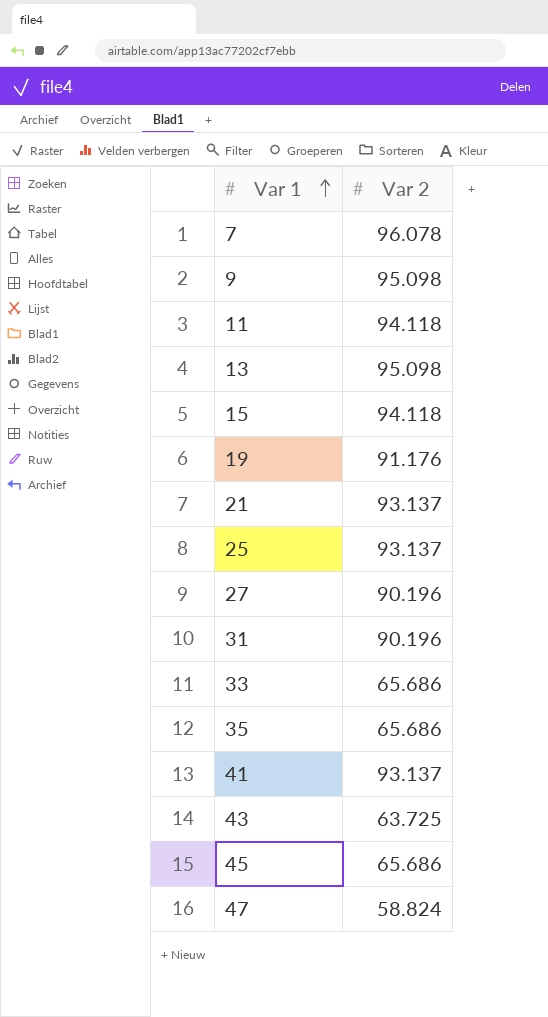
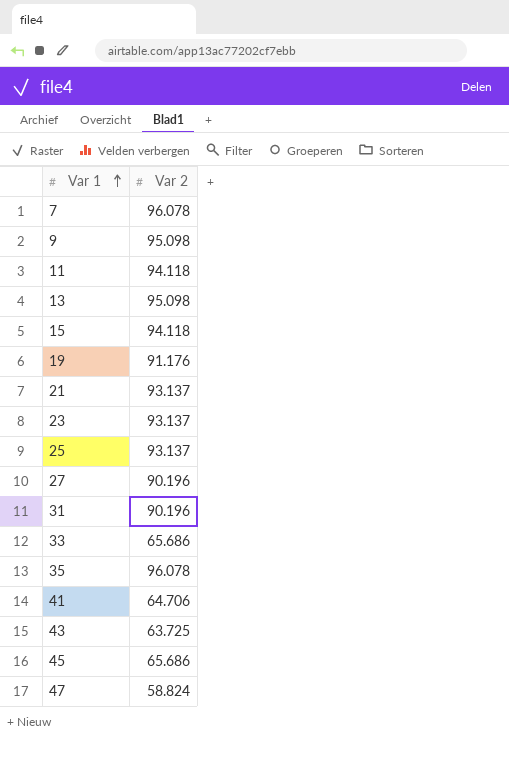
row 23: none -> 93.137
35 | Var 2: 65.686 -> 96.078
41 | Var 2: 93.137 -> 64.706

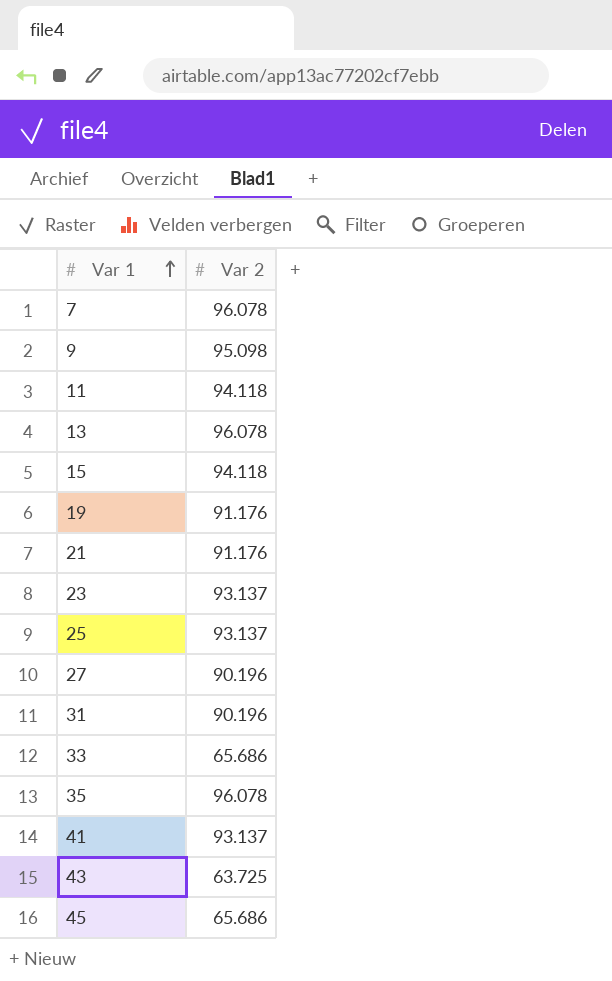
row 47: 58.824 -> none
13 | Var 2: 95.098 -> 96.078
21 | Var 2: 93.137 -> 91.176
41 | Var 2: 64.706 -> 93.137

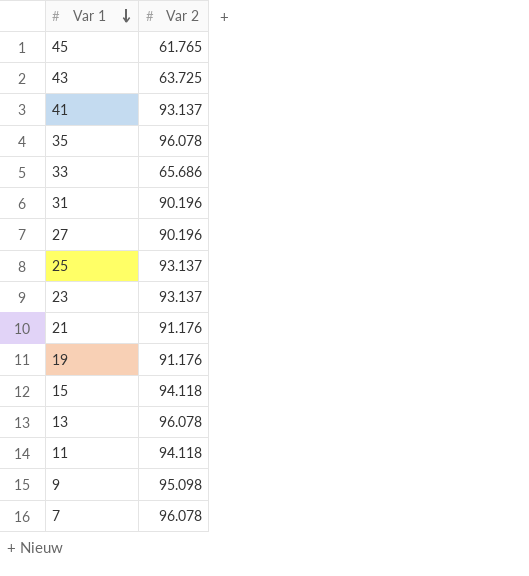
row order: Var 1 ascending -> Var 1 descending
45 | Var 2: 65.686 -> 61.765

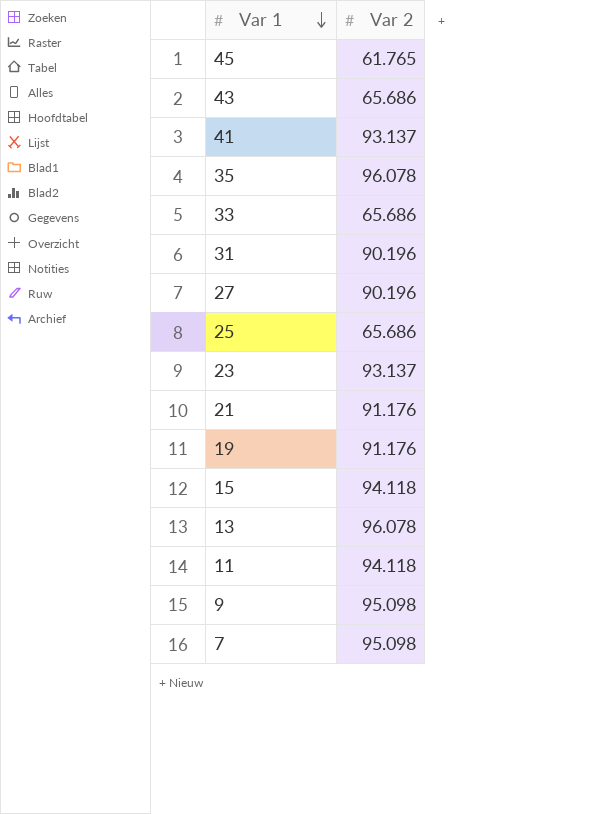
43 | Var 2: 63.725 -> 65.686
25 | Var 2: 93.137 -> 65.686
7 | Var 2: 96.078 -> 95.098

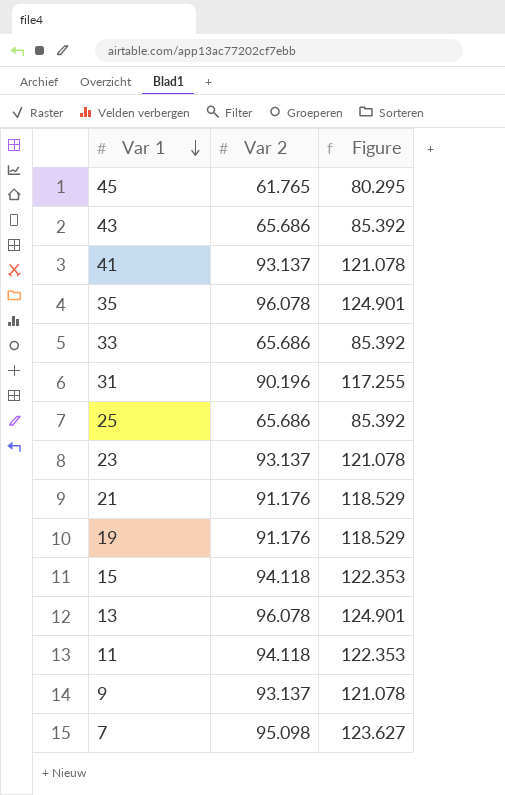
column Figure | formula: none -> [Var 2] * 1.3
row 27: 90.196 -> none
9 | Var 2: 95.098 -> 93.137

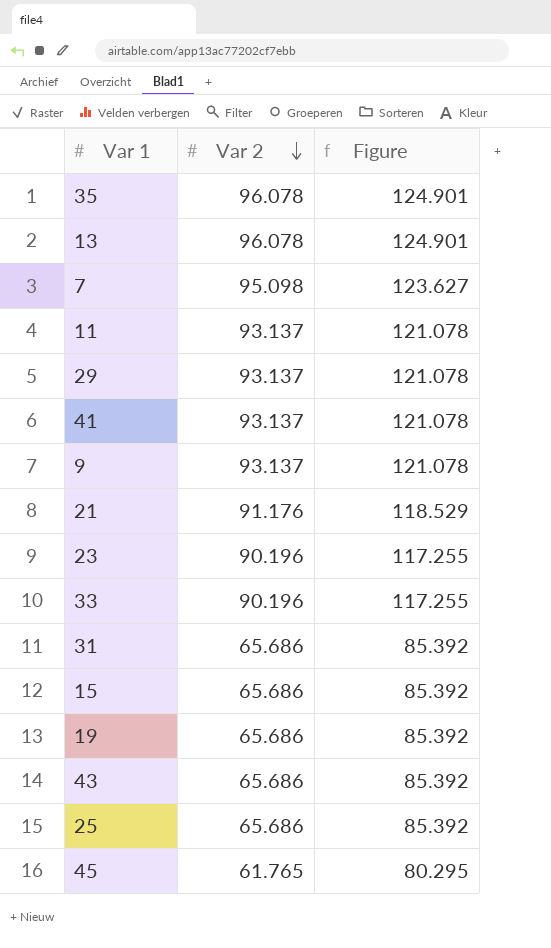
row order: Var 1 descending -> Var 2 descending
11 | Var 2: 94.118 -> 93.137
11 | Figure: 122.353 -> 121.078
row 29: none -> 93.137 | 121.078
23 | Var 2: 93.137 -> 90.196
23 | Figure: 121.078 -> 117.255
33 | Var 2: 65.686 -> 90.196
33 | Figure: 85.392 -> 117.255
31 | Var 2: 90.196 -> 65.686
31 | Figure: 117.255 -> 85.392
15 | Var 2: 94.118 -> 65.686
15 | Figure: 122.353 -> 85.392
19 | Var 2: 91.176 -> 65.686
19 | Figure: 118.529 -> 85.392

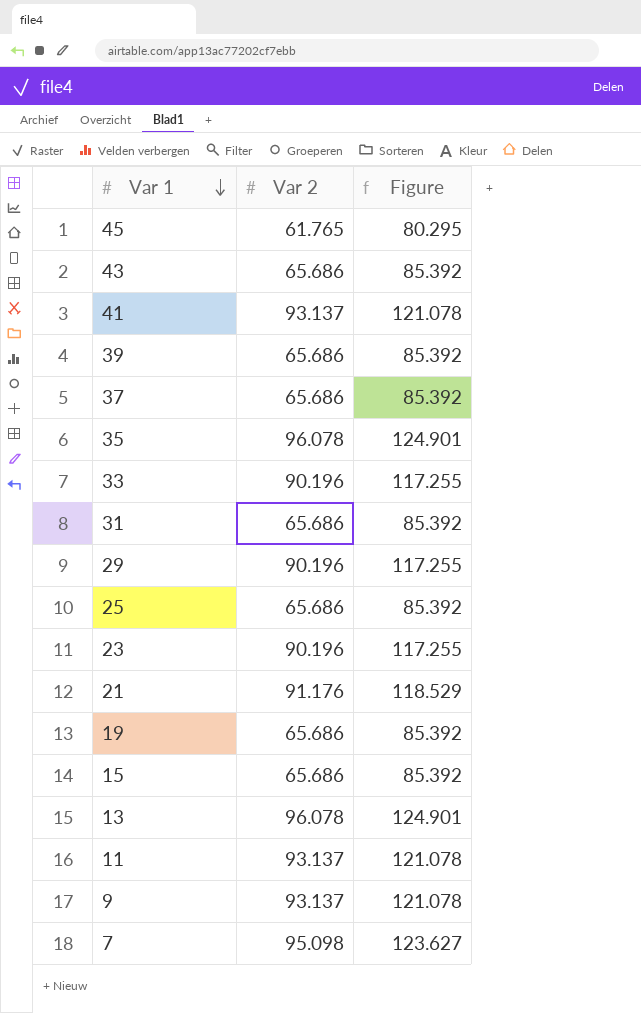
row order: Var 2 descending -> Var 1 descending
row 39: none -> 65.686 | 85.392
row 37: none -> 65.686 | 85.392
29 | Var 2: 93.137 -> 90.196
29 | Figure: 121.078 -> 117.255

